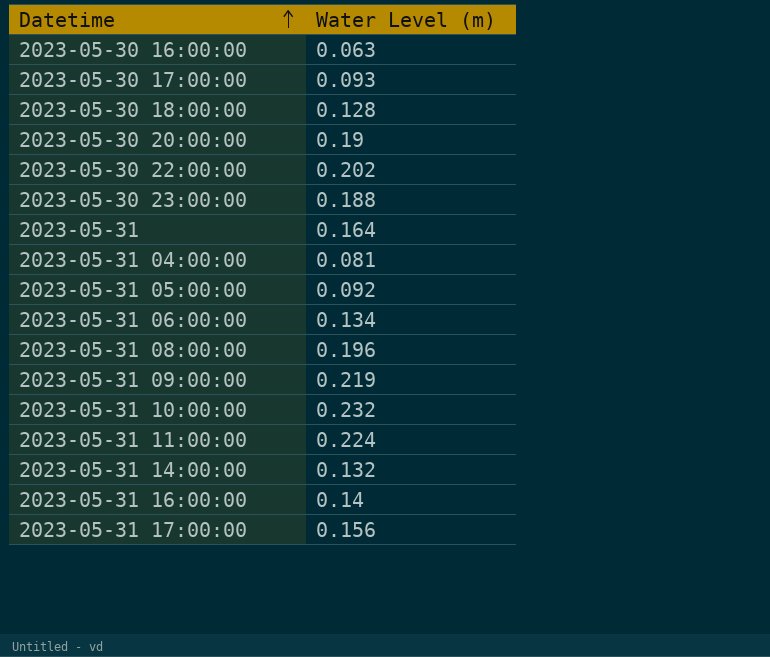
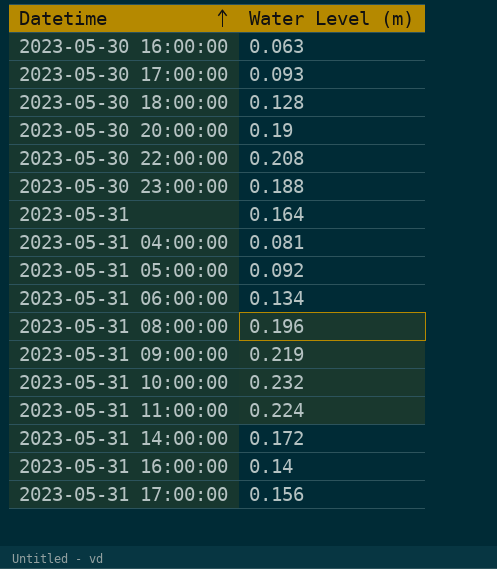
2023-05-30 22:00:00 | Water Level (m): 0.202 -> 0.208
2023-05-31 14:00:00 | Water Level (m): 0.132 -> 0.172

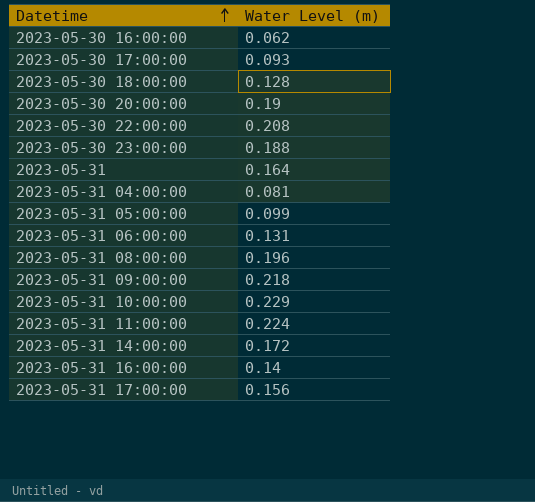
2023-05-30 16:00:00 | Water Level (m): 0.063 -> 0.062
2023-05-31 05:00:00 | Water Level (m): 0.092 -> 0.099
2023-05-31 06:00:00 | Water Level (m): 0.134 -> 0.131
2023-05-31 09:00:00 | Water Level (m): 0.219 -> 0.218
2023-05-31 10:00:00 | Water Level (m): 0.232 -> 0.229

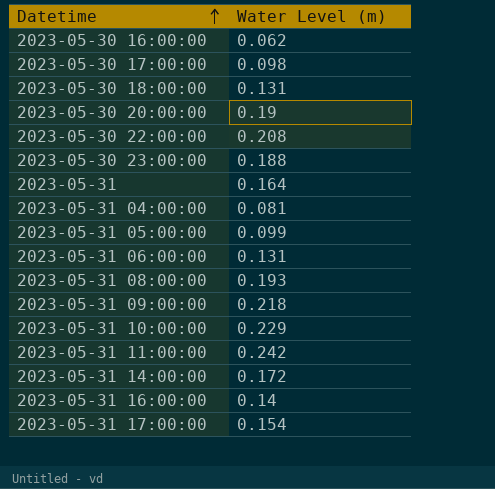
2023-05-30 17:00:00 | Water Level (m): 0.093 -> 0.098
2023-05-30 18:00:00 | Water Level (m): 0.128 -> 0.131
2023-05-31 08:00:00 | Water Level (m): 0.196 -> 0.193
2023-05-31 11:00:00 | Water Level (m): 0.224 -> 0.242
2023-05-31 17:00:00 | Water Level (m): 0.156 -> 0.154

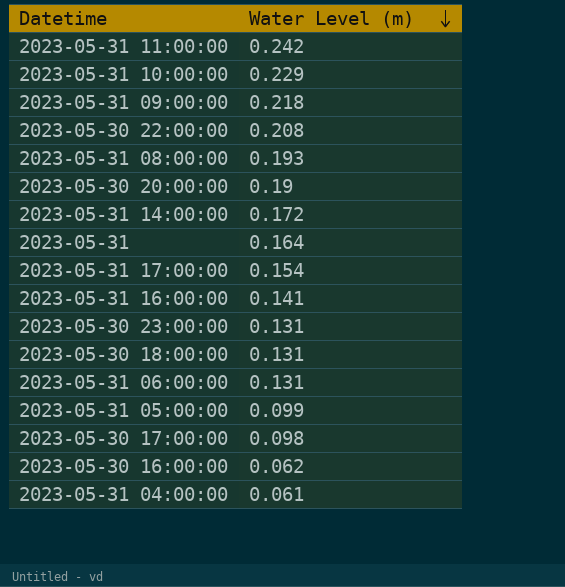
row order: Datetime ascending -> Water Level (m) descending
2023-05-31 16:00:00 | Water Level (m): 0.14 -> 0.141
2023-05-30 23:00:00 | Water Level (m): 0.188 -> 0.131
2023-05-31 04:00:00 | Water Level (m): 0.081 -> 0.061

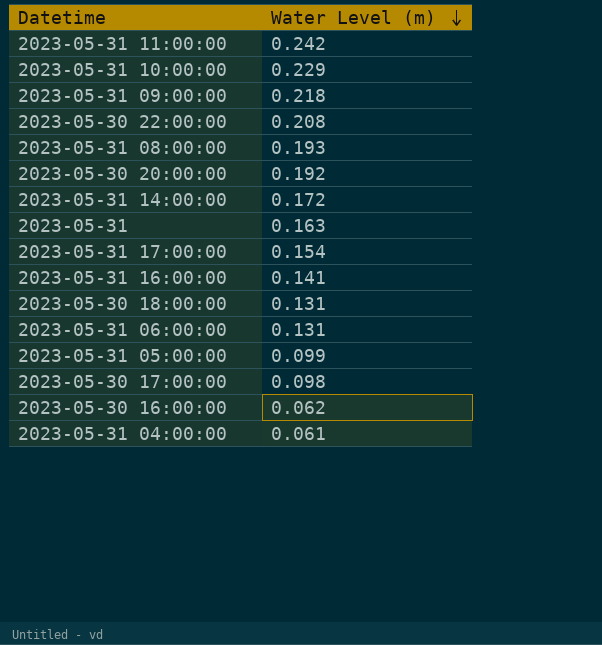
row 2023-05-30 23:00:00: 0.131 -> none
2023-05-30 20:00:00 | Water Level (m): 0.19 -> 0.192
2023-05-31 | Water Level (m): 0.164 -> 0.163

